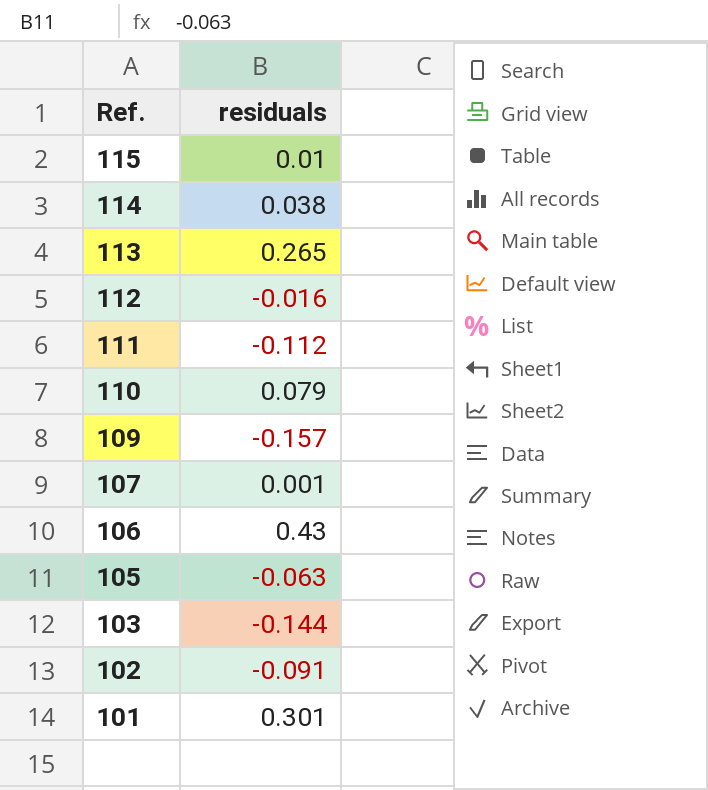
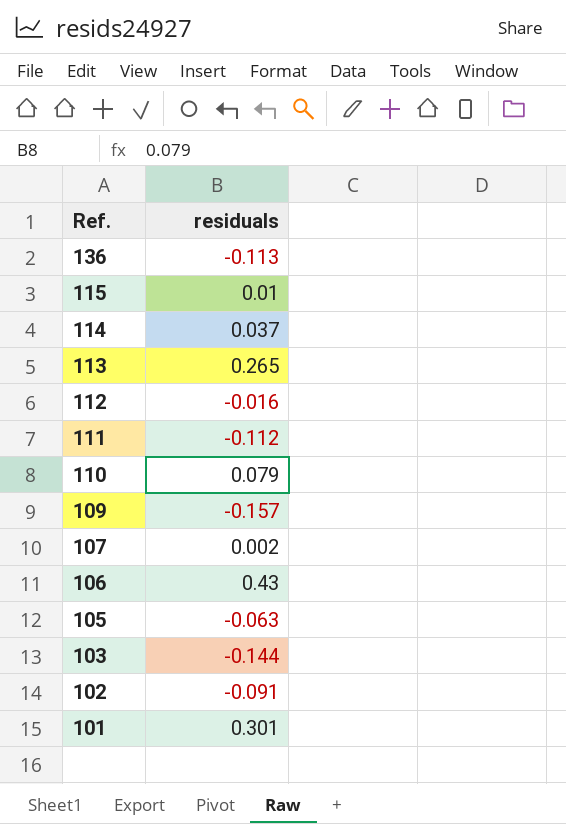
row 136: none -> -0.113
114 | residuals: 0.038 -> 0.037
107 | residuals: 0.001 -> 0.002

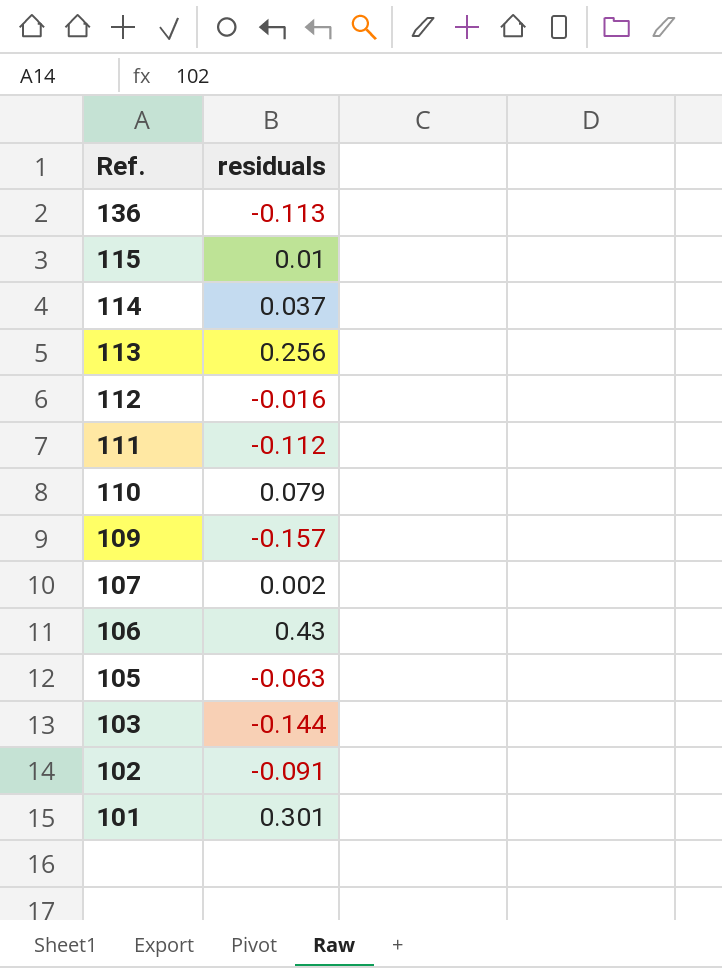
113 | residuals: 0.265 -> 0.256

